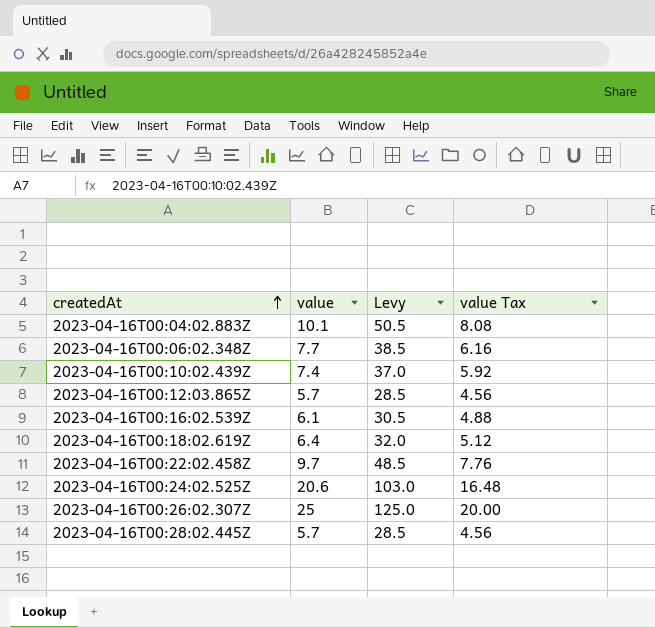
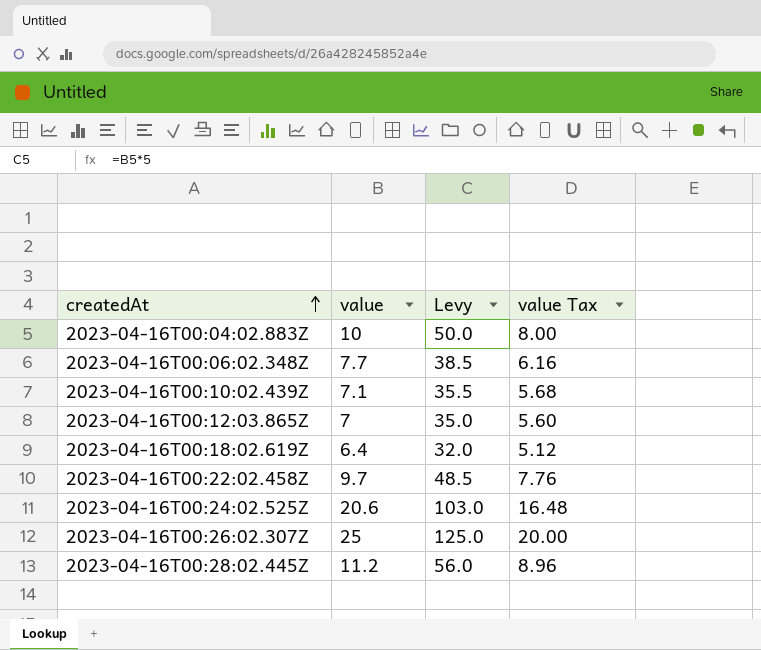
row 2023-04-16T00:16:02.539Z: 6.1 | 30.5 | 4.88 -> none
2023-04-16T00:04:02.883Z | value: 10.1 -> 10
2023-04-16T00:04:02.883Z | Levy: 50.5 -> 50.0
2023-04-16T00:04:02.883Z | value Tax: 8.08 -> 8.00
2023-04-16T00:10:02.439Z | value: 7.4 -> 7.1
2023-04-16T00:10:02.439Z | Levy: 37.0 -> 35.5
2023-04-16T00:10:02.439Z | value Tax: 5.92 -> 5.68
2023-04-16T00:12:03.865Z | value: 5.7 -> 7
2023-04-16T00:12:03.865Z | Levy: 28.5 -> 35.0
2023-04-16T00:12:03.865Z | value Tax: 4.56 -> 5.60
2023-04-16T00:28:02.445Z | value: 5.7 -> 11.2
2023-04-16T00:28:02.445Z | Levy: 28.5 -> 56.0
2023-04-16T00:28:02.445Z | value Tax: 4.56 -> 8.96

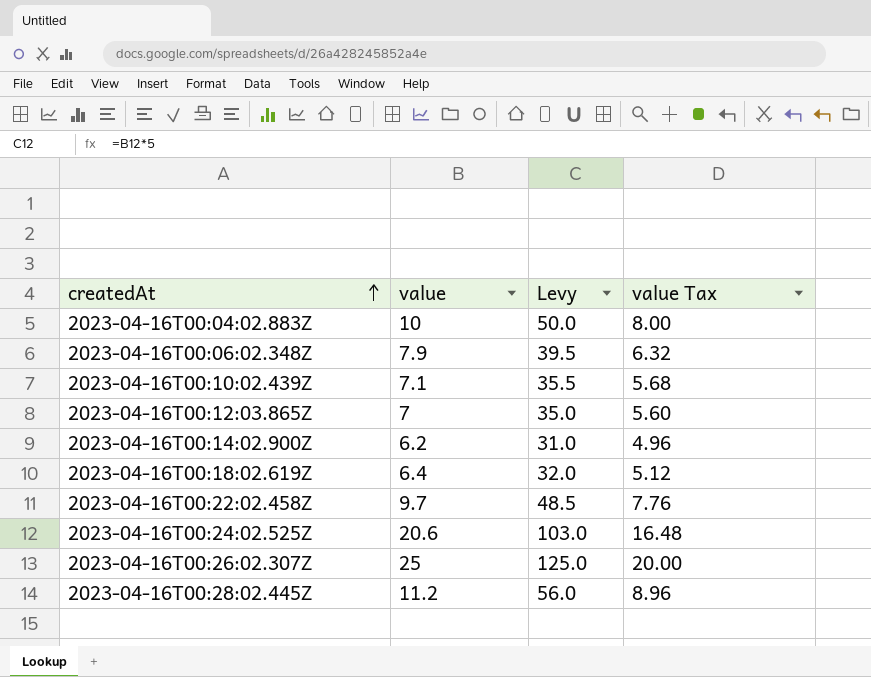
2023-04-16T00:06:02.348Z | value: 7.7 -> 7.9
2023-04-16T00:06:02.348Z | Levy: 38.5 -> 39.5
2023-04-16T00:06:02.348Z | value Tax: 6.16 -> 6.32
row 2023-04-16T00:14:02.900Z: none -> 6.2 | 31.0 | 4.96

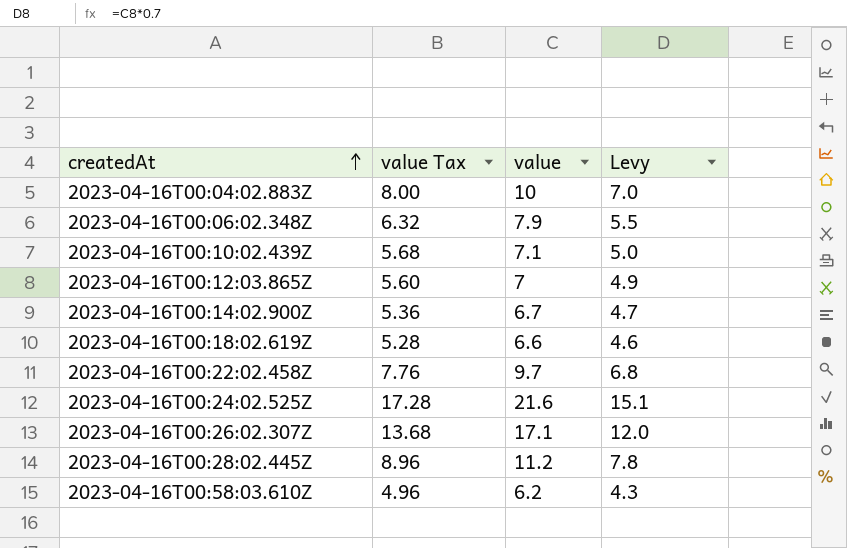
column value Tax | position: 4 -> 2
column Levy | formula: [value] * 5 -> [value] * 0.7
2023-04-16T00:14:02.900Z | value Tax: 4.96 -> 5.36
2023-04-16T00:14:02.900Z | value: 6.2 -> 6.7
2023-04-16T00:18:02.619Z | value Tax: 5.12 -> 5.28
2023-04-16T00:18:02.619Z | value: 6.4 -> 6.6
2023-04-16T00:24:02.525Z | value Tax: 16.48 -> 17.28
2023-04-16T00:24:02.525Z | value: 20.6 -> 21.6
2023-04-16T00:26:02.307Z | value Tax: 20.00 -> 13.68
2023-04-16T00:26:02.307Z | value: 25 -> 17.1
row 2023-04-16T00:58:03.610Z: none -> 4.96 | 6.2 | 4.3

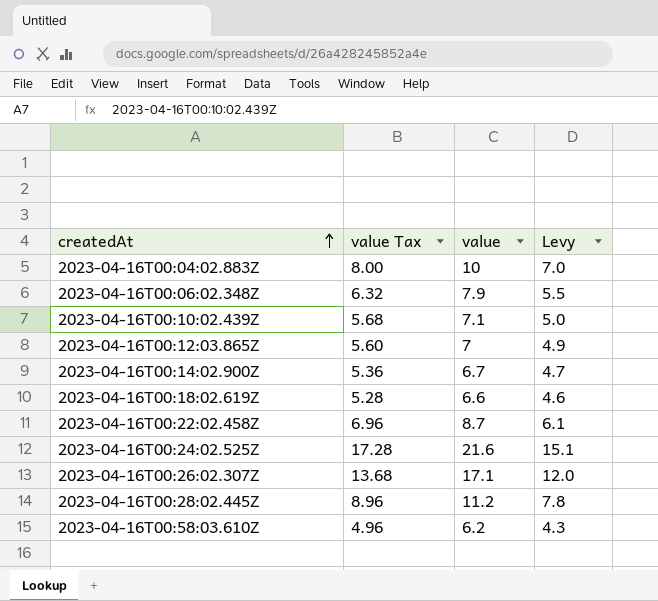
2023-04-16T00:22:02.458Z | value Tax: 7.76 -> 6.96
2023-04-16T00:22:02.458Z | value: 9.7 -> 8.7
2023-04-16T00:22:02.458Z | Levy: 6.8 -> 6.1

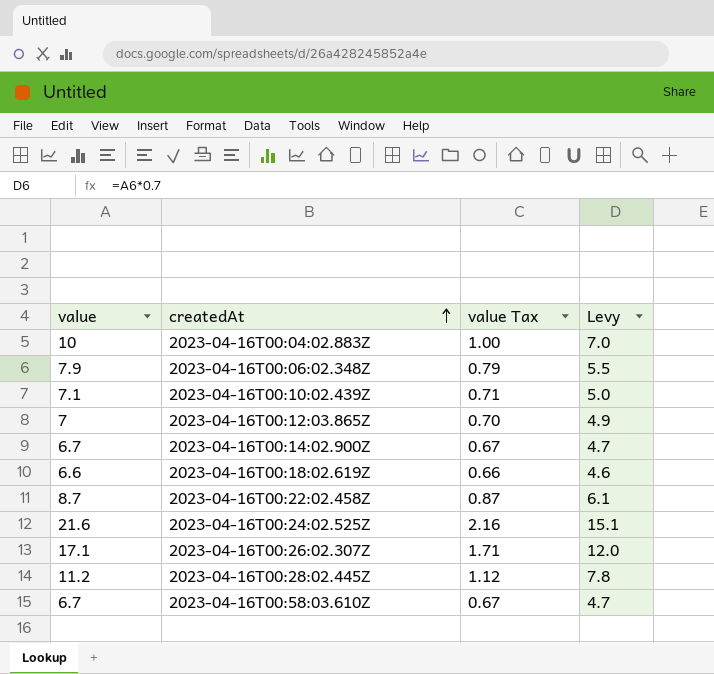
column value | position: 3 -> 1
column value Tax | formula: [value] * 0.8 -> [value] * 0.1
2023-04-16T00:58:03.610Z | value: 6.2 -> 6.7
2023-04-16T00:58:03.610Z | Levy: 4.3 -> 4.7

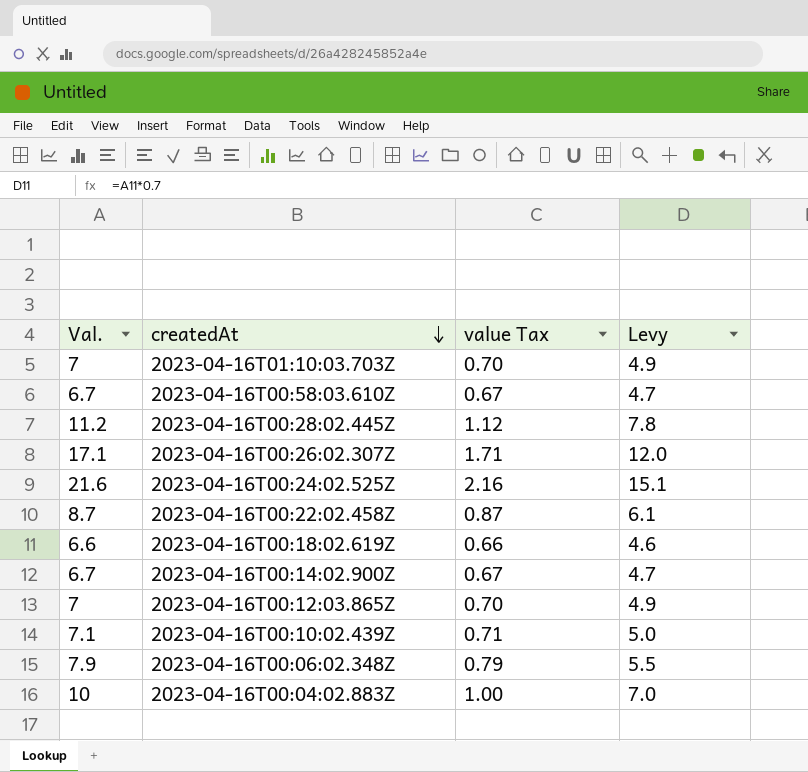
row order: createdAt ascending -> createdAt descending
column name: value -> Val.
row 2023-04-16T01:10:03.703Z: none -> 7 | 0.70 | 4.9

